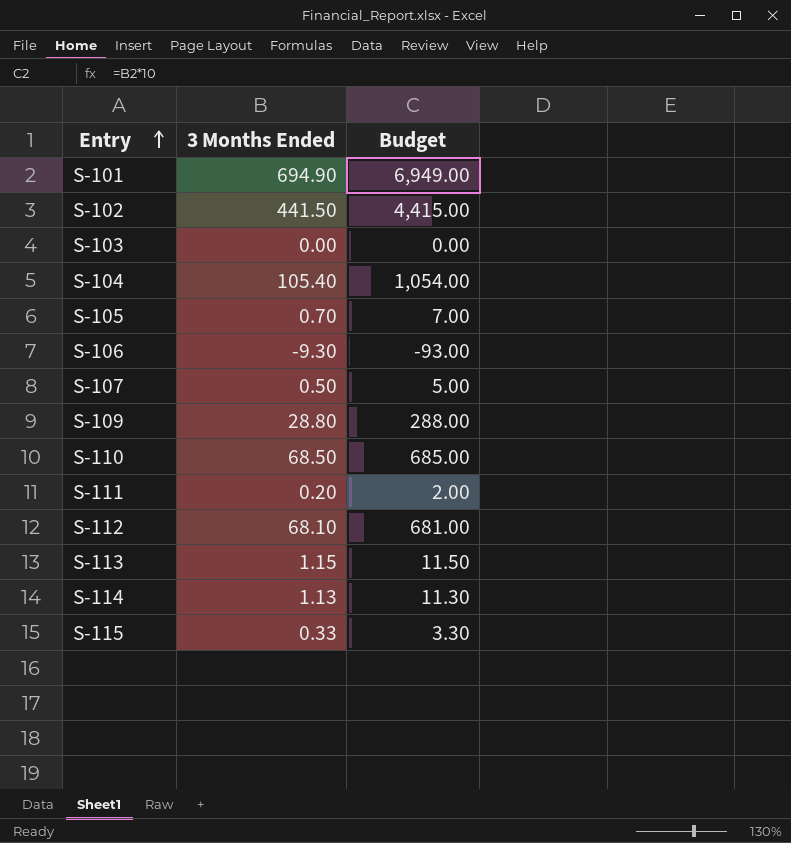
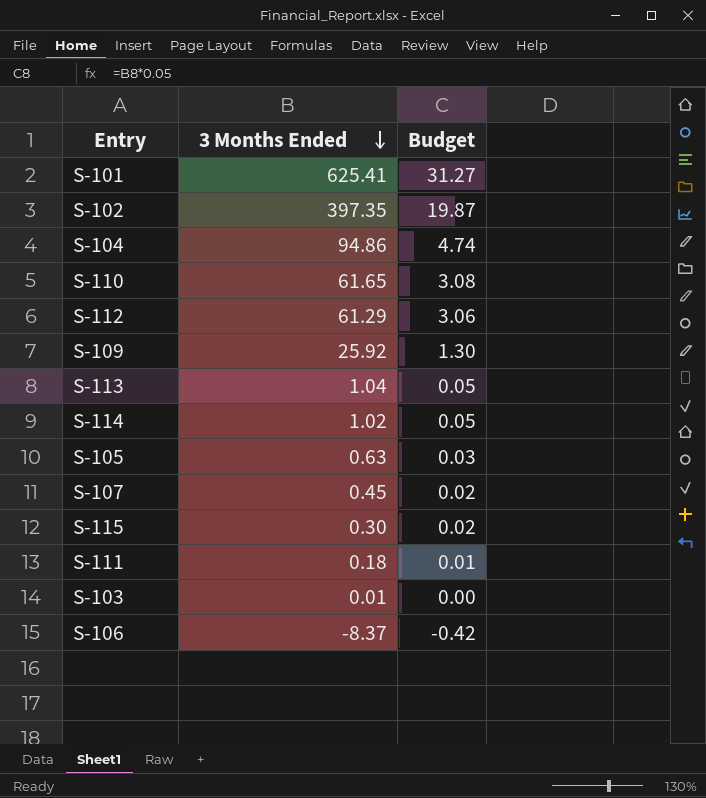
row order: Entry ascending -> 3 Months Ended descending
column Budget | formula: [3 Months Ended] * 10 -> [3 Months Ended] * 0.05
S-101 | 3 Months Ended: 694.90 -> 625.41
S-102 | 3 Months Ended: 441.50 -> 397.35
S-104 | 3 Months Ended: 105.40 -> 94.86
S-110 | 3 Months Ended: 68.50 -> 61.65
S-112 | 3 Months Ended: 68.10 -> 61.29
S-109 | 3 Months Ended: 28.80 -> 25.92
S-113 | 3 Months Ended: 1.15 -> 1.04
S-114 | 3 Months Ended: 1.13 -> 1.02
S-105 | 3 Months Ended: 0.70 -> 0.63
S-107 | 3 Months Ended: 0.50 -> 0.45
S-115 | 3 Months Ended: 0.33 -> 0.30
S-111 | 3 Months Ended: 0.20 -> 0.18
S-103 | 3 Months Ended: 0.00 -> 0.01
S-106 | 3 Months Ended: -9.30 -> -8.37

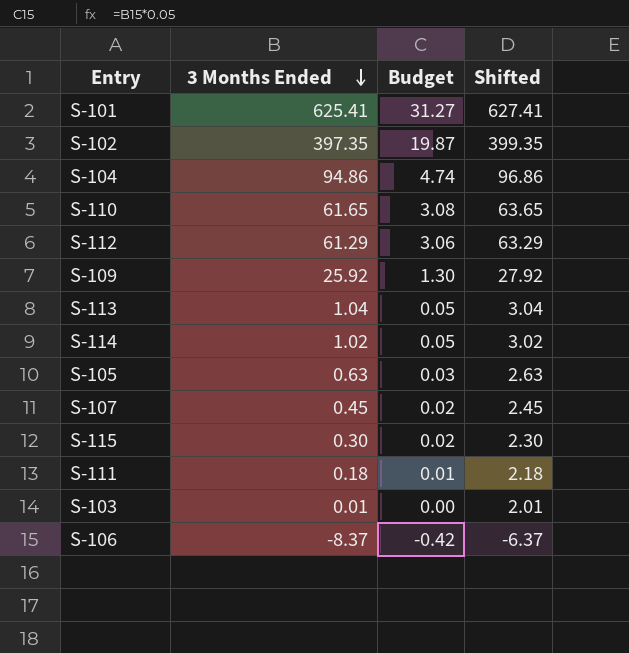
column Shifted | formula: none -> [3 Months Ended] + 2

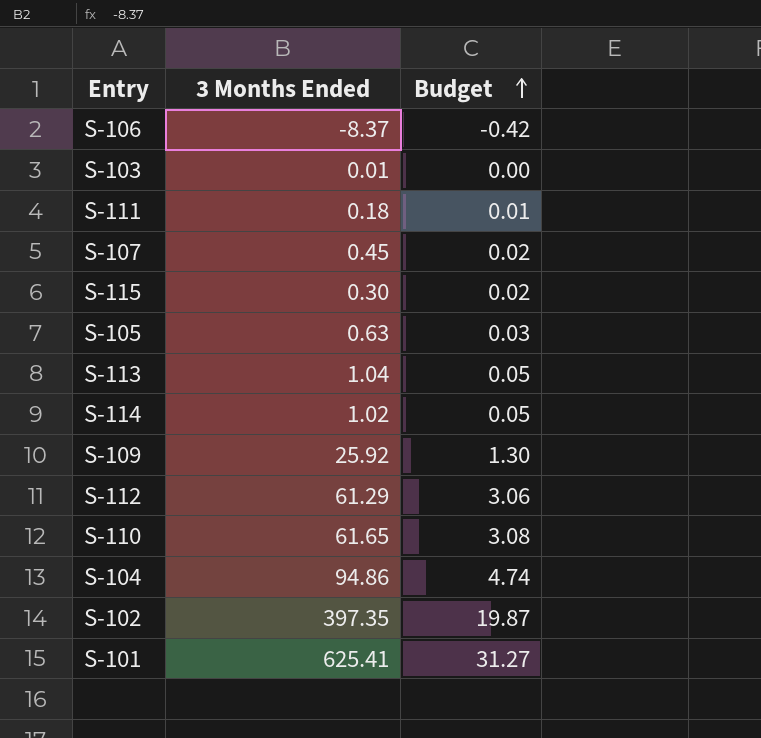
row order: 3 Months Ended descending -> Budget ascending
column Shifted | formula: [3 Months Ended] + 2 -> none

